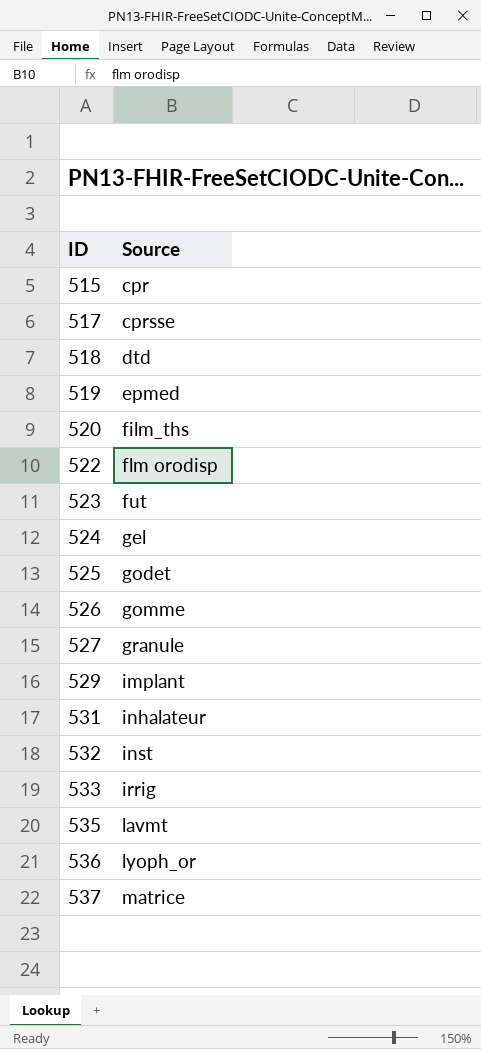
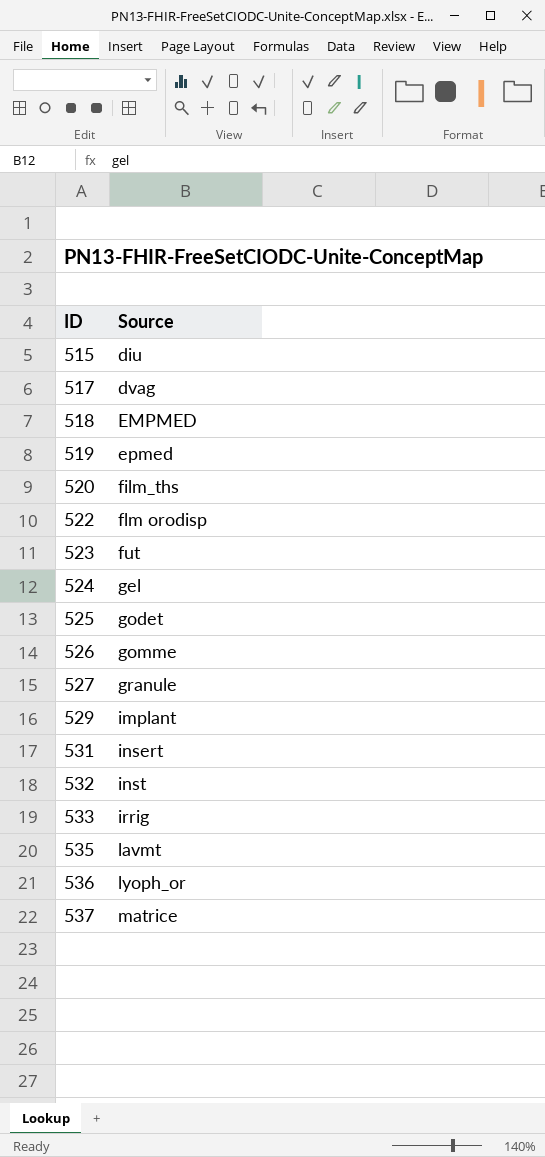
515 | Source: cpr -> diu
517 | Source: cprsse -> dvag
518 | Source: dtd -> EMPMED
531 | Source: inhalateur -> insert

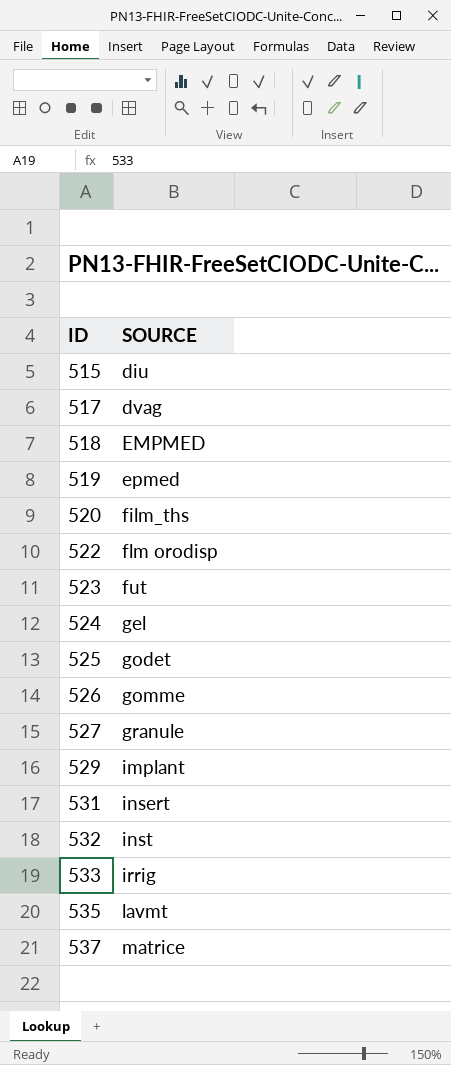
column name: Source -> SOURCE
row 536: lyoph_or -> none

